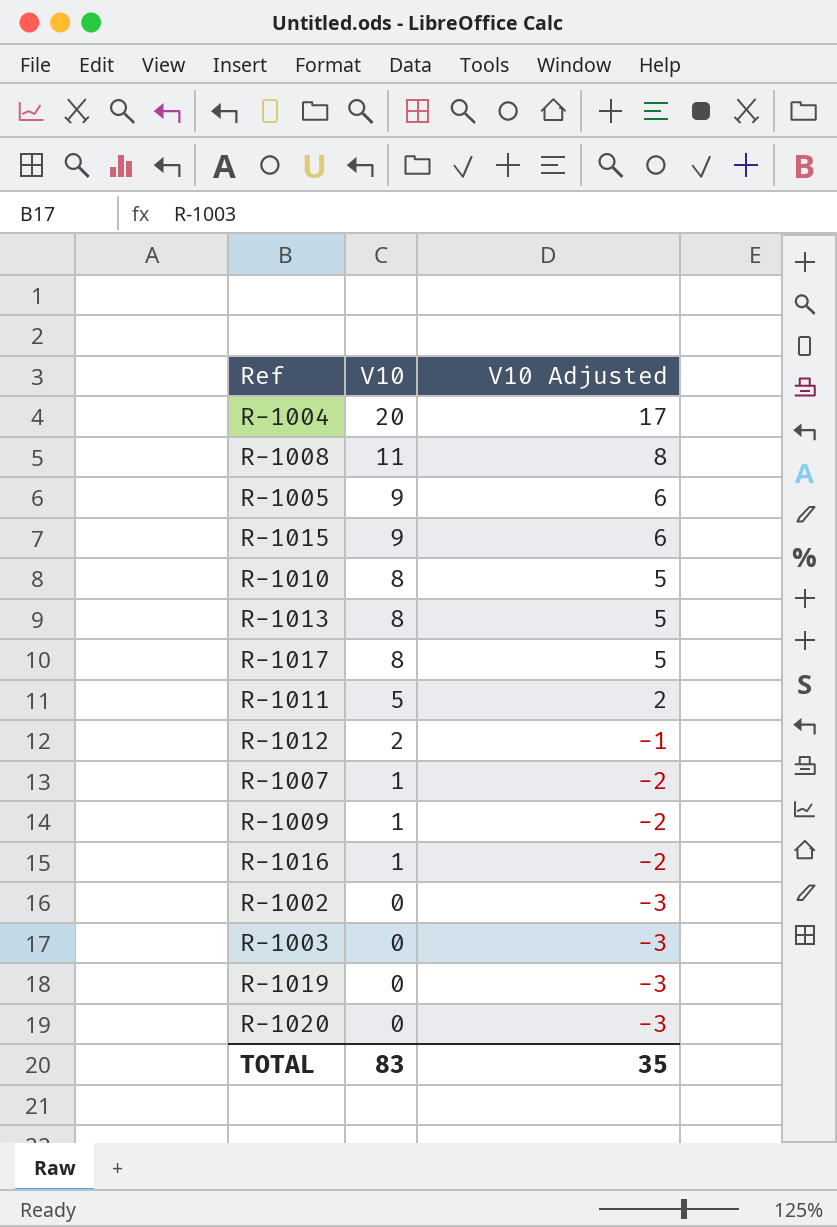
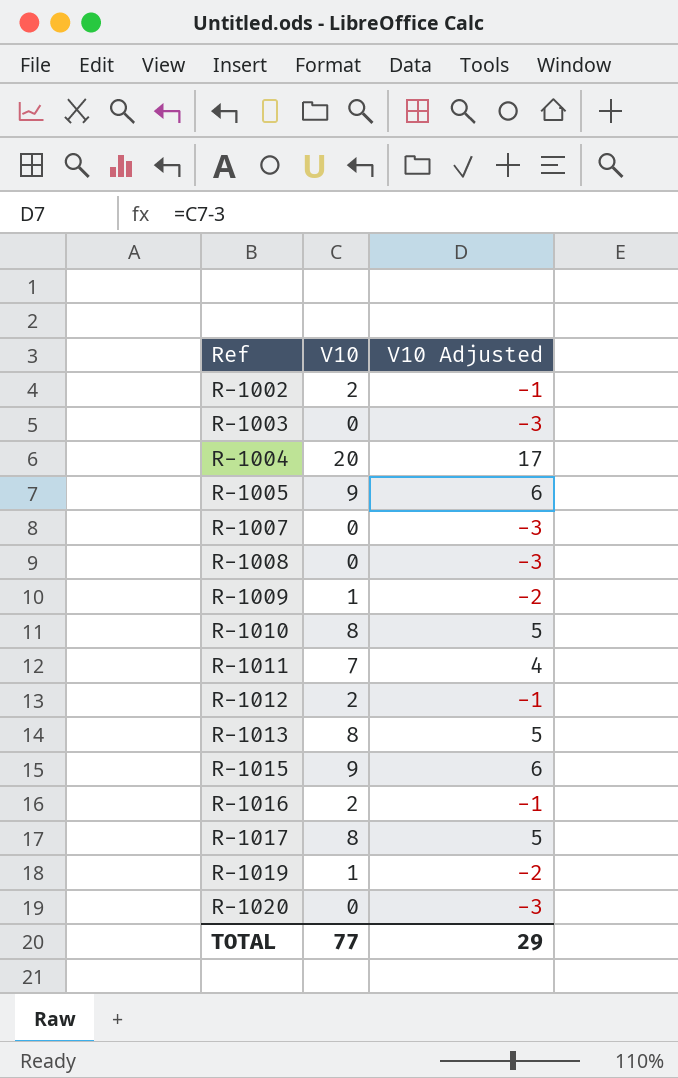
row order: V10 descending -> Ref ascending
R-1002 | V10: 0 -> 2
R-1002 | V10 Adjusted: -3 -> -1
R-1007 | V10: 1 -> 0
R-1007 | V10 Adjusted: -2 -> -3
R-1008 | V10: 11 -> 0
R-1008 | V10 Adjusted: 8 -> -3
R-1011 | V10: 5 -> 7
R-1011 | V10 Adjusted: 2 -> 4
R-1016 | V10: 1 -> 2
R-1016 | V10 Adjusted: -2 -> -1
R-1019 | V10: 0 -> 1
R-1019 | V10 Adjusted: -3 -> -2
TOTAL | V10: 83 -> 77
TOTAL | V10 Adjusted: 35 -> 29

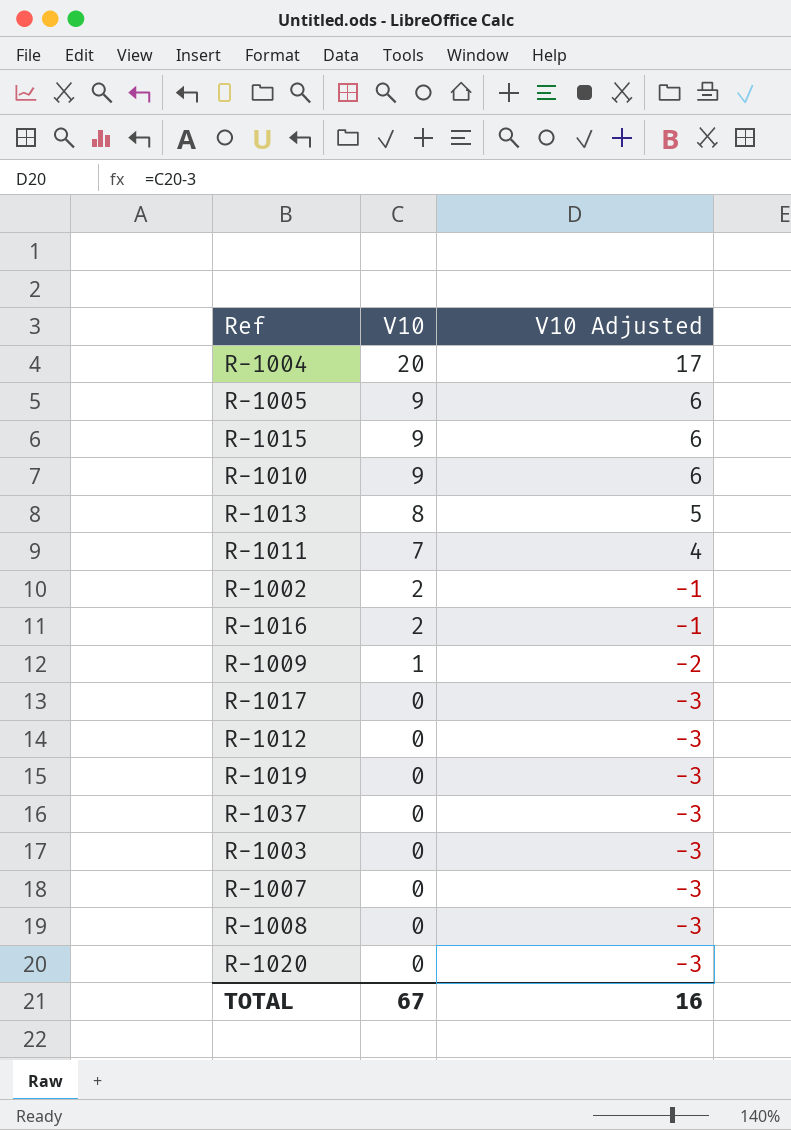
row order: Ref ascending -> V10 descending
R-1010 | V10: 8 -> 9
R-1010 | V10 Adjusted: 5 -> 6
R-1017 | V10: 8 -> 0
R-1017 | V10 Adjusted: 5 -> -3
R-1012 | V10: 2 -> 0
R-1012 | V10 Adjusted: -1 -> -3
R-1019 | V10: 1 -> 0
R-1019 | V10 Adjusted: -2 -> -3
row R-1037: none -> 0 | -3
TOTAL | V10: 77 -> 67
TOTAL | V10 Adjusted: 29 -> 16

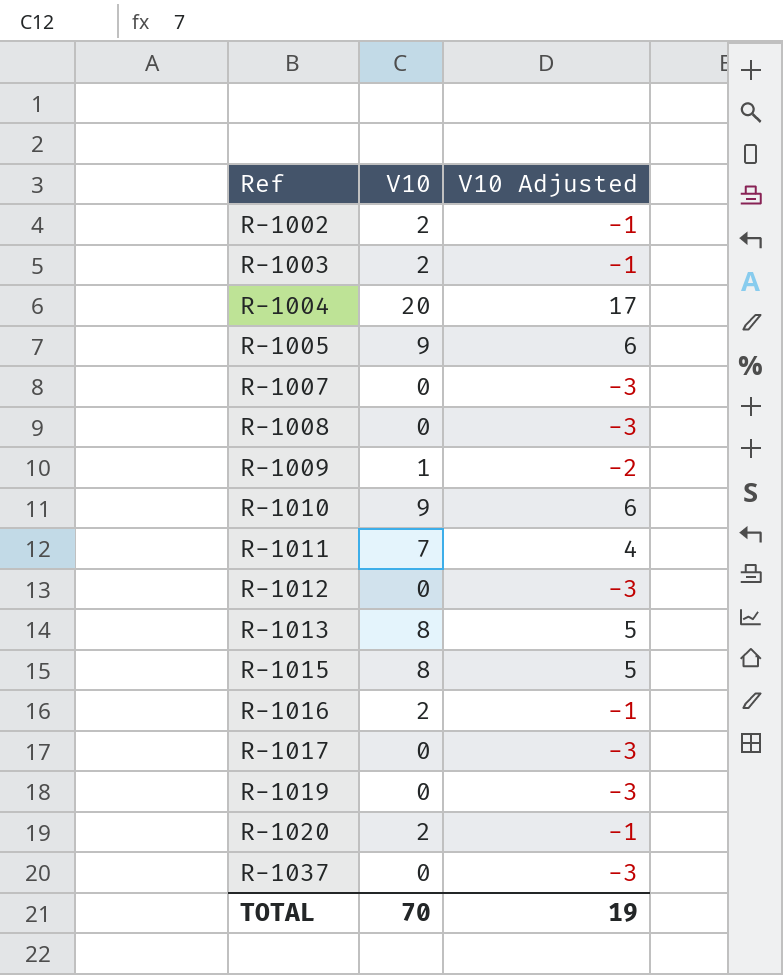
row order: V10 descending -> Ref ascending
R-1003 | V10: 0 -> 2
R-1003 | V10 Adjusted: -3 -> -1
R-1015 | V10: 9 -> 8
R-1015 | V10 Adjusted: 6 -> 5
R-1020 | V10: 0 -> 2
R-1020 | V10 Adjusted: -3 -> -1
TOTAL | V10: 67 -> 70
TOTAL | V10 Adjusted: 16 -> 19

